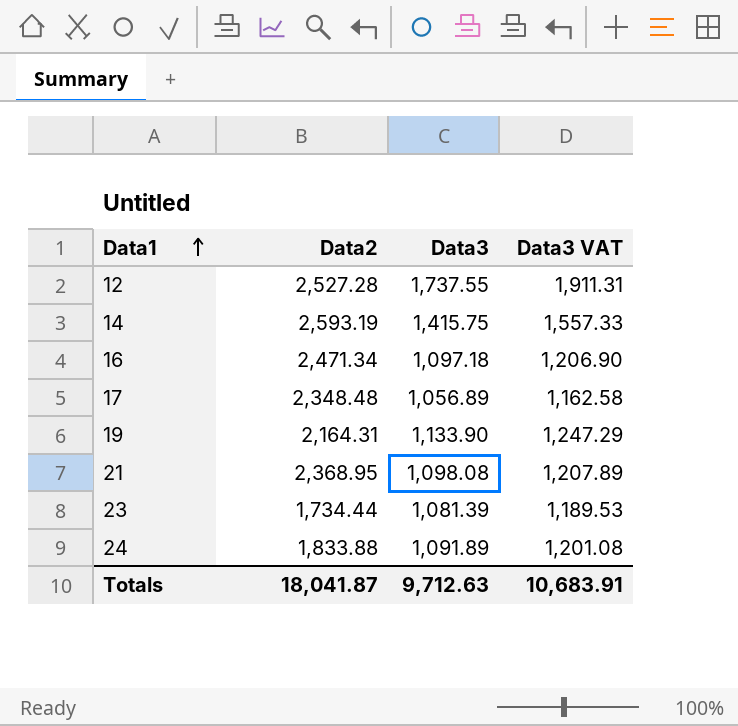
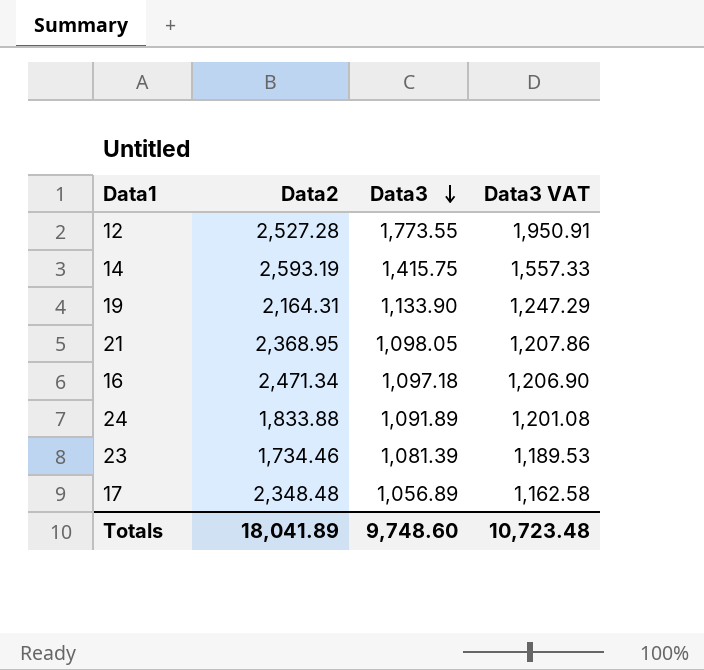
row order: Data1 ascending -> Data3 descending
12 | Data3: 1,737.55 -> 1,773.55
12 | Data3 VAT: 1,911.31 -> 1,950.91
21 | Data3: 1,098.08 -> 1,098.05
21 | Data3 VAT: 1,207.89 -> 1,207.86
23 | Data2: 1,734.44 -> 1,734.46
Totals | Data2: 18,041.87 -> 18,041.89
Totals | Data3: 9,712.63 -> 9,748.60
Totals | Data3 VAT: 10,683.91 -> 10,723.48

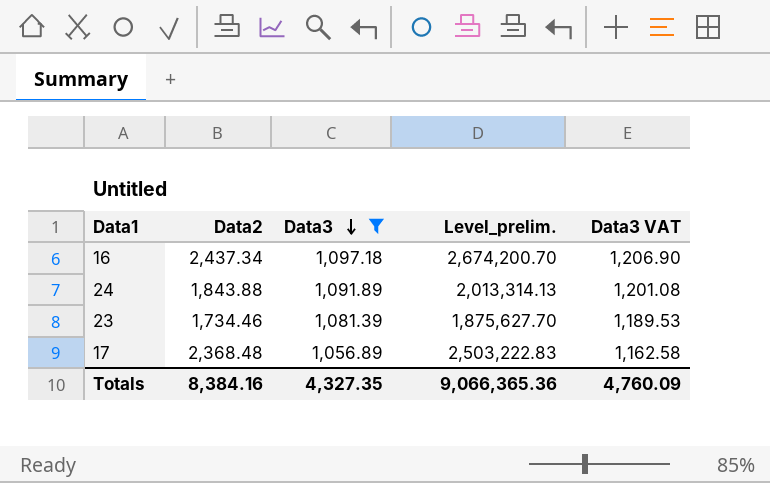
filter: none -> Data3 <= 1,097.18
column Level_prelim. | formula: none -> [Data2] * [Data3]
16 | Data2: 2,471.34 -> 2,437.34
24 | Data2: 1,833.88 -> 1,843.88
17 | Data2: 2,348.48 -> 2,368.48
Totals | Data2: 18,041.89 -> 8,384.16
Totals | Data3: 9,748.60 -> 4,327.35
Totals | Data3 VAT: 10,723.48 -> 4,760.09

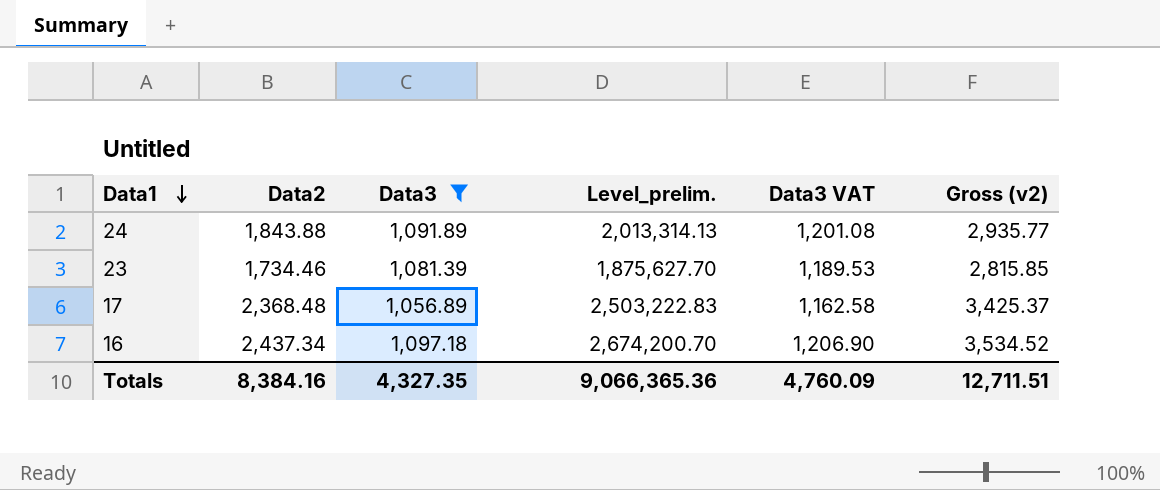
row order: Data3 descending -> Data1 descending
column Gross (v2) | formula: none -> [Data2] + [Data3]

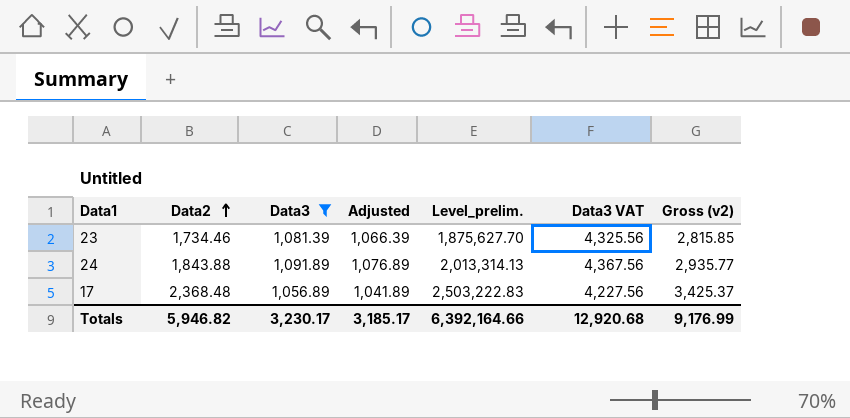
row order: Data1 descending -> Data2 ascending
column Adjusted | formula: none -> [Data3] - 15
column Data3 VAT | formula: [Data3] * 1.1 -> [Data3] * 4
row 16: 2,437.34 | 1,097.18 | 2,674,200.70 | 1,206.90 | 3,534.52 -> none
Totals | Data2: 8,384.16 -> 5,946.82
Totals | Data3: 4,327.35 -> 3,230.17
Totals | Level_prelim.: 9,066,365.36 -> 6,392,164.66
Totals | Data3 VAT: 4,760.09 -> 12,920.68
Totals | Gross (v2): 12,711.51 -> 9,176.99

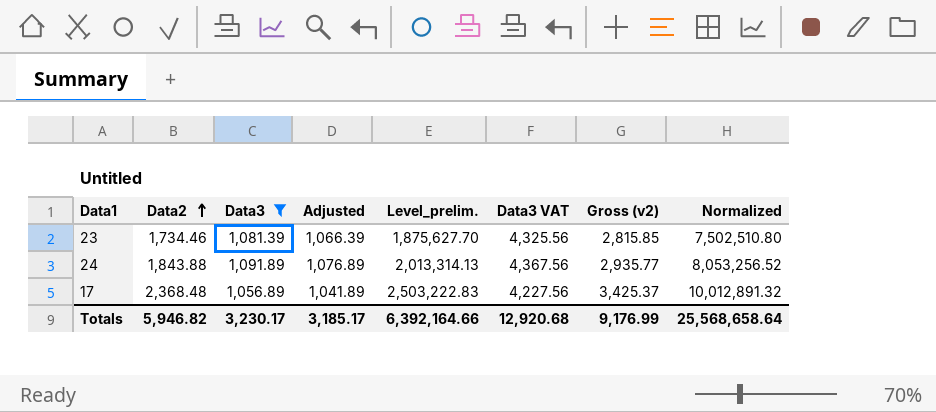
column Normalized | formula: none -> [Level_prelim.] * 4

